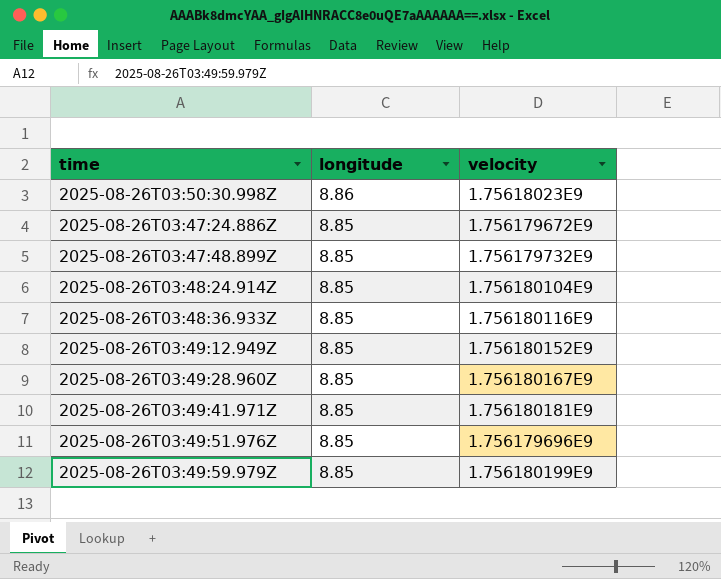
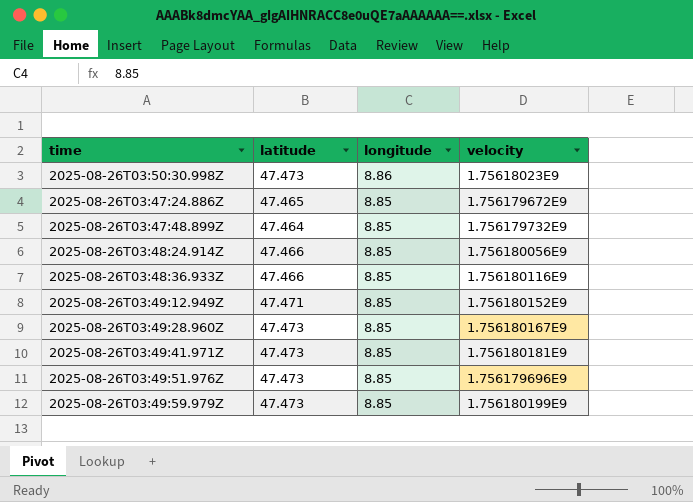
column latitude | position: none -> 2
2025-08-26T03:48:24.914Z | velocity: 1.756180104E9 -> 1.756180056E9

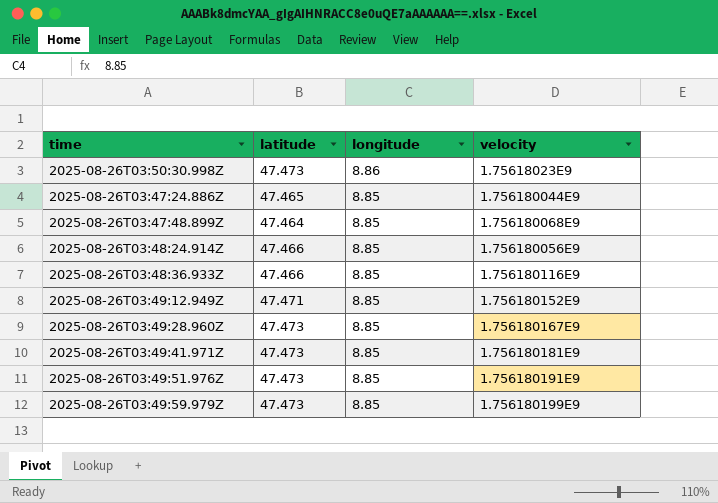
2025-08-26T03:47:24.886Z | velocity: 1.756179672E9 -> 1.756180044E9
2025-08-26T03:47:48.899Z | velocity: 1.756179732E9 -> 1.756180068E9
2025-08-26T03:49:51.976Z | velocity: 1.756179696E9 -> 1.756180191E9

